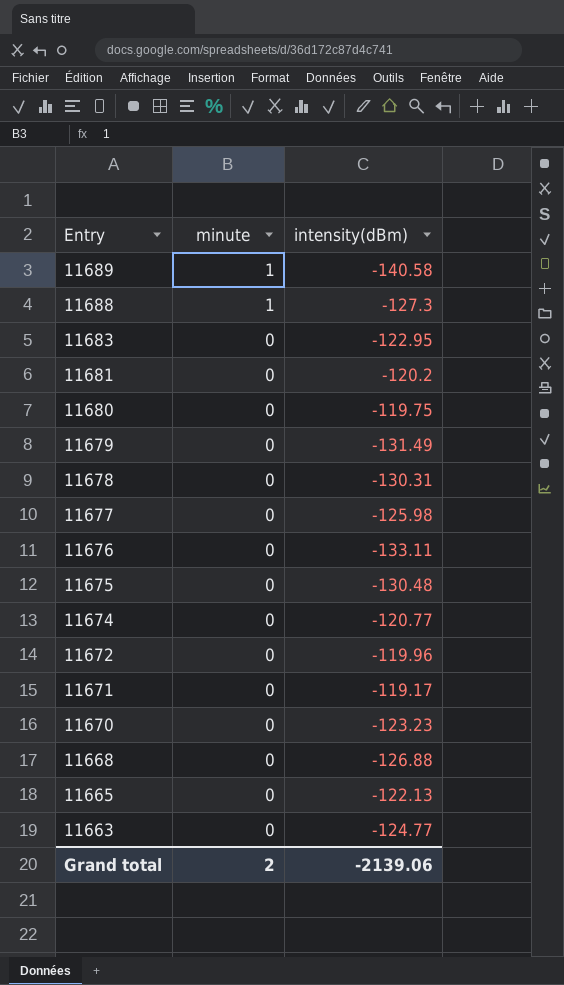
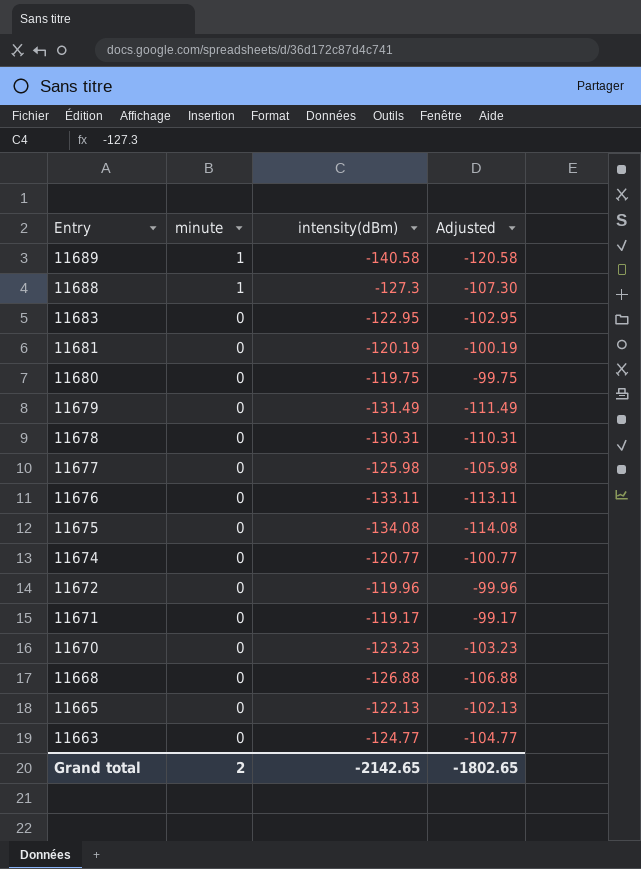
column Adjusted | formula: none -> [intensity(dBm)] + 20
11681 | intensity(dBm): -120.2 -> -120.19
11675 | intensity(dBm): -130.48 -> -134.08
Grand total | intensity(dBm): -2139.06 -> -2142.65

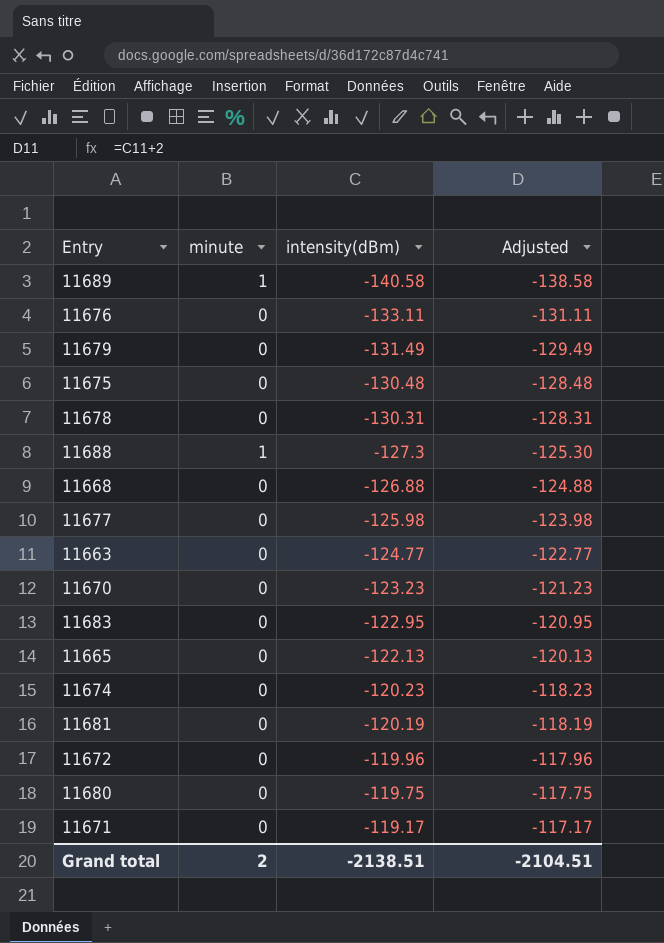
row order: Entry descending -> intensity(dBm) ascending
column Adjusted | formula: [intensity(dBm)] + 20 -> [intensity(dBm)] + 2
11675 | intensity(dBm): -134.08 -> -130.48
11674 | intensity(dBm): -120.77 -> -120.23
Grand total | intensity(dBm): -2142.65 -> -2138.51
Grand total | Adjusted: -1802.65 -> -2104.51

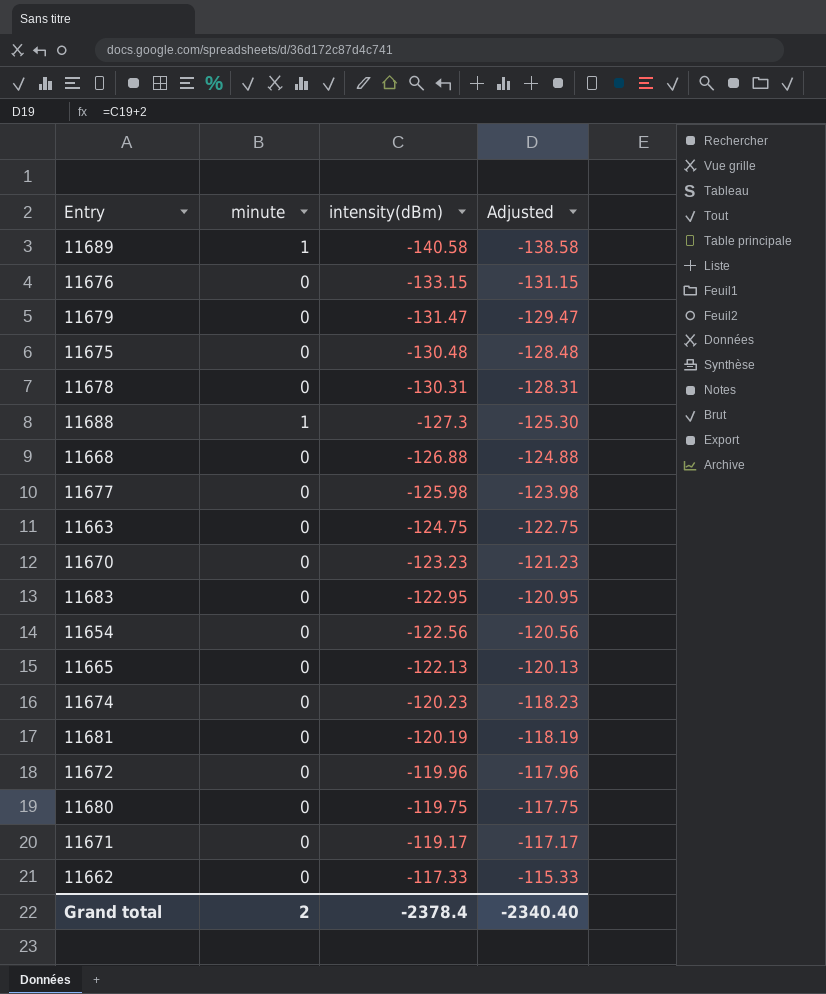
11676 | intensity(dBm): -133.11 -> -133.15
11676 | Adjusted: -131.11 -> -131.15
11679 | intensity(dBm): -131.49 -> -131.47
11679 | Adjusted: -129.49 -> -129.47
11663 | intensity(dBm): -124.77 -> -124.75
11663 | Adjusted: -122.77 -> -122.75
row 11654: none -> 0 | -122.56 | -120.56
row 11662: none -> 0 | -117.33 | -115.33
Grand total | intensity(dBm): -2138.51 -> -2378.4
Grand total | Adjusted: -2104.51 -> -2340.40

